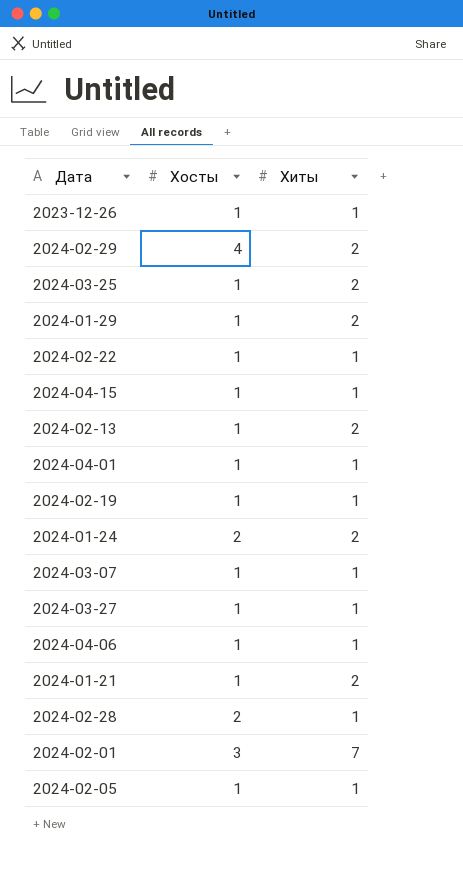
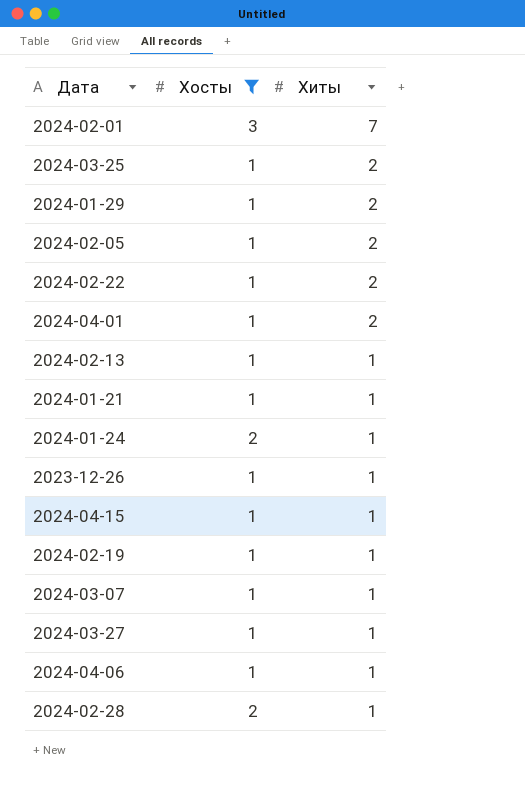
filter: none -> Хосты != 4
row order: none -> Хиты descending
2024-02-05 | Хиты: 1 -> 2
2024-02-22 | Хиты: 1 -> 2
2024-04-01 | Хиты: 1 -> 2
2024-02-13 | Хиты: 2 -> 1
2024-01-21 | Хиты: 2 -> 1
2024-01-24 | Хиты: 2 -> 1

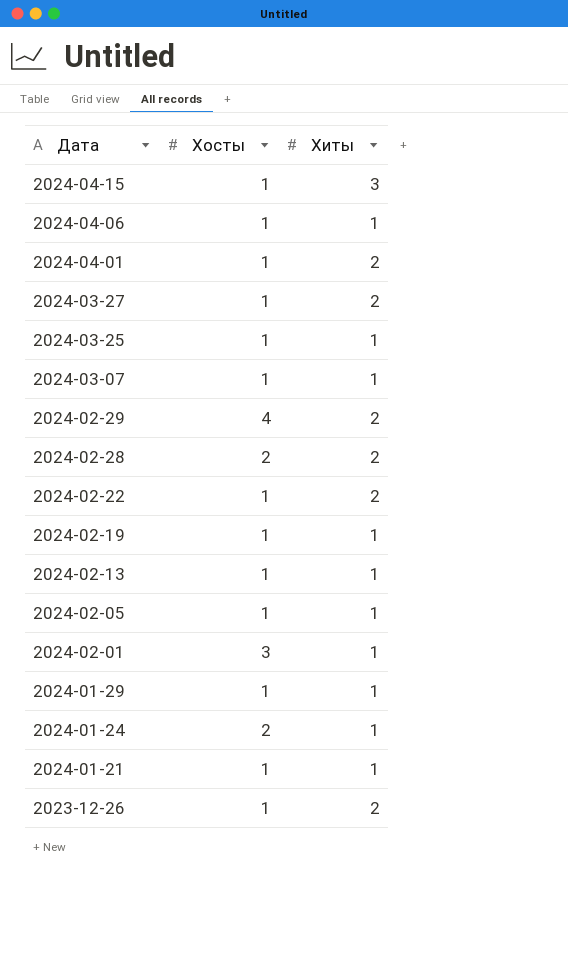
filter: Хосты != 4 -> none
row order: Хиты descending -> Дата descending
2024-04-15 | Хиты: 1 -> 3
2024-03-27 | Хиты: 1 -> 2
2024-03-25 | Хиты: 2 -> 1
2024-02-28 | Хиты: 1 -> 2
2024-02-05 | Хиты: 2 -> 1
2024-02-01 | Хиты: 7 -> 1
2024-01-29 | Хиты: 2 -> 1
2023-12-26 | Хиты: 1 -> 2

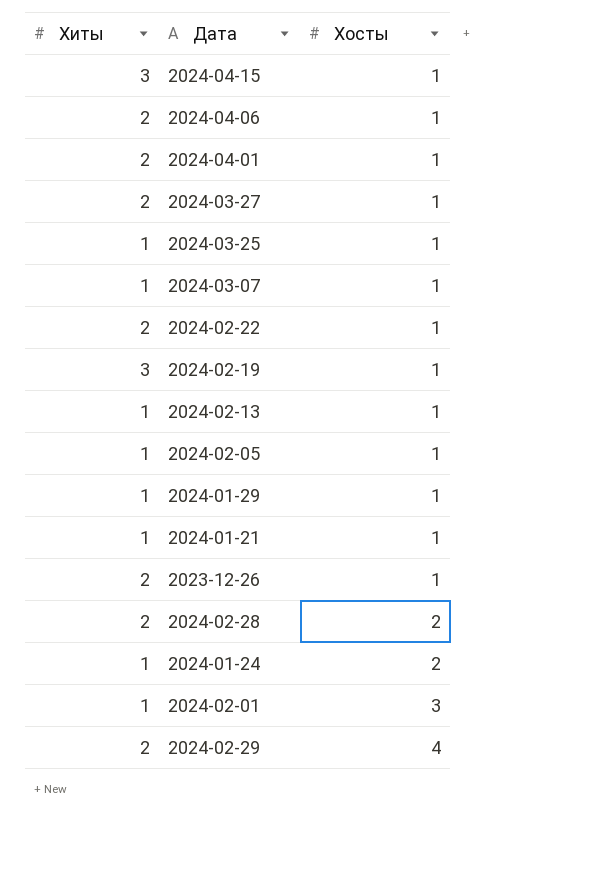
row order: Дата descending -> Хосты ascending
column Хиты | position: 3 -> 1
2024-04-06 | Хиты: 1 -> 2
2024-02-19 | Хиты: 1 -> 3

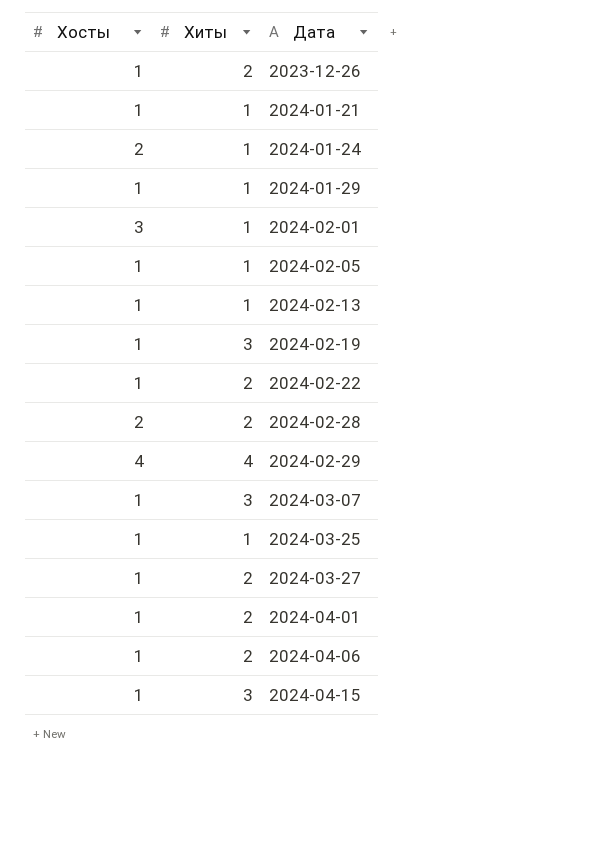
row order: Хосты ascending -> Дата ascending
column Хосты | position: 3 -> 1
2024-02-29 | Хиты: 2 -> 4
2024-03-07 | Хиты: 1 -> 3

